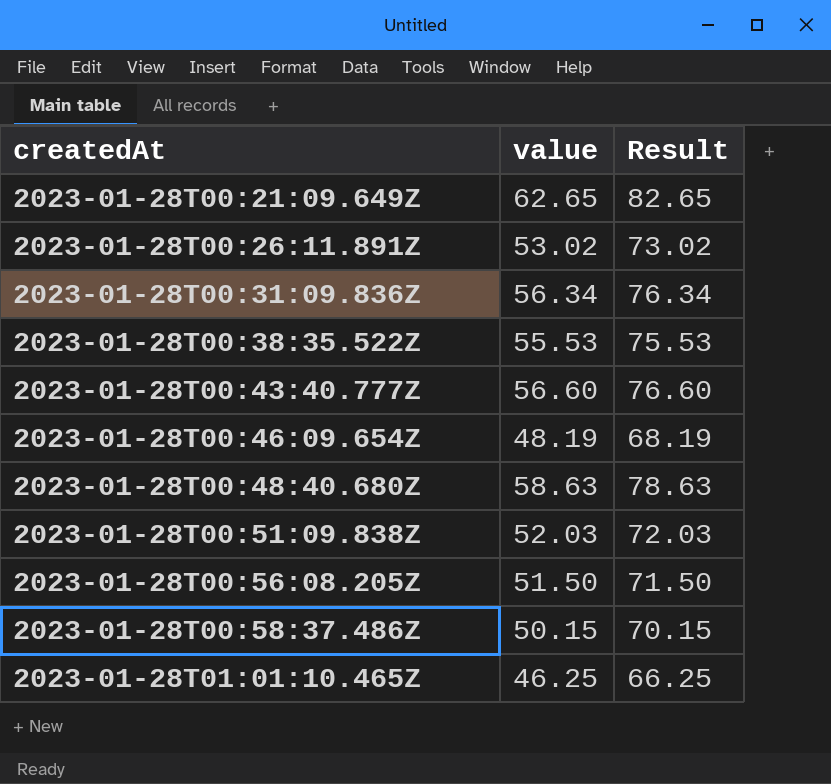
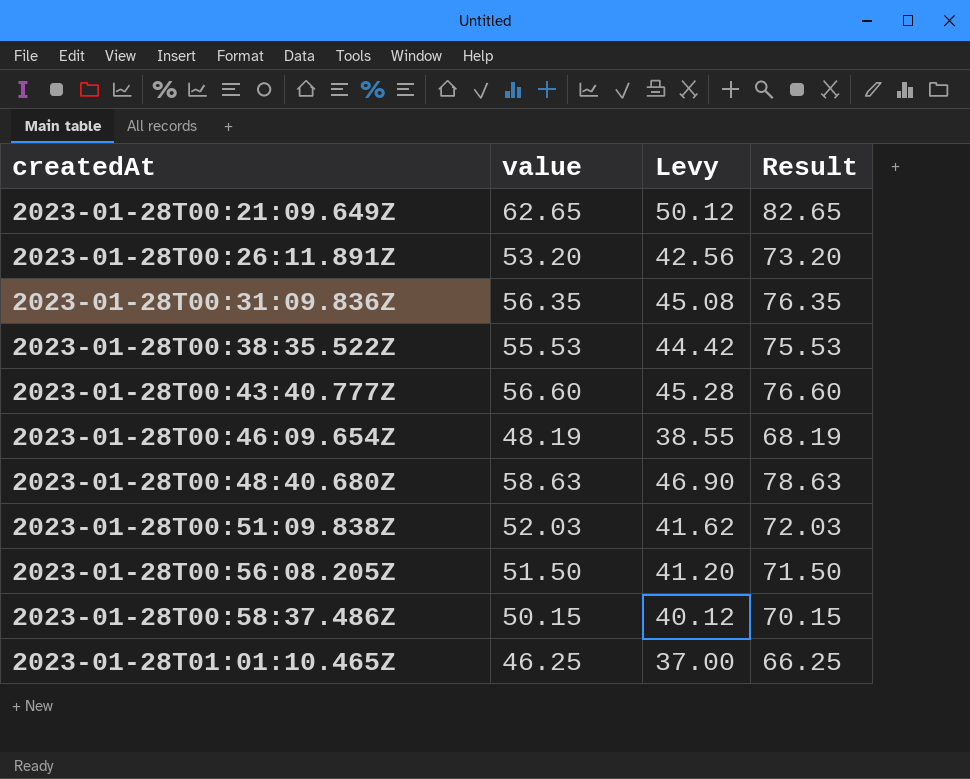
column Levy | formula: none -> [value] * 0.8
2023-01-28T00:26:11.891Z | value: 53.02 -> 53.20
2023-01-28T00:26:11.891Z | Result: 73.02 -> 73.20
2023-01-28T00:31:09.836Z | value: 56.34 -> 56.35
2023-01-28T00:31:09.836Z | Result: 76.34 -> 76.35

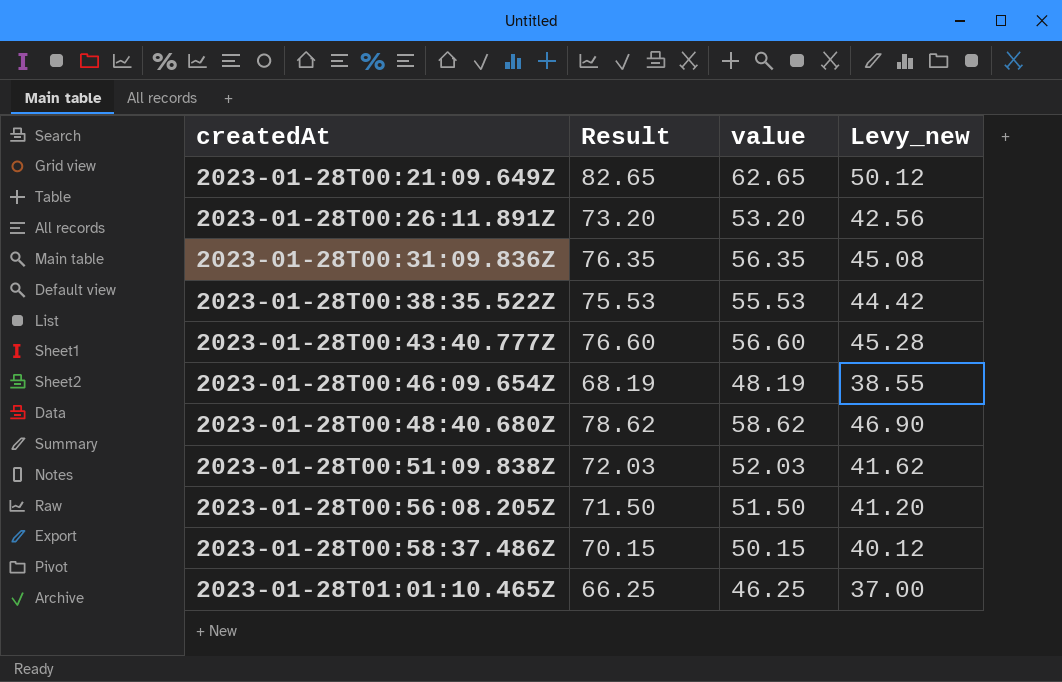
column Result | position: 4 -> 2
column name: Levy -> Levy_new
2023-01-28T00:48:40.680Z | Result: 78.63 -> 78.62
2023-01-28T00:48:40.680Z | value: 58.63 -> 58.62

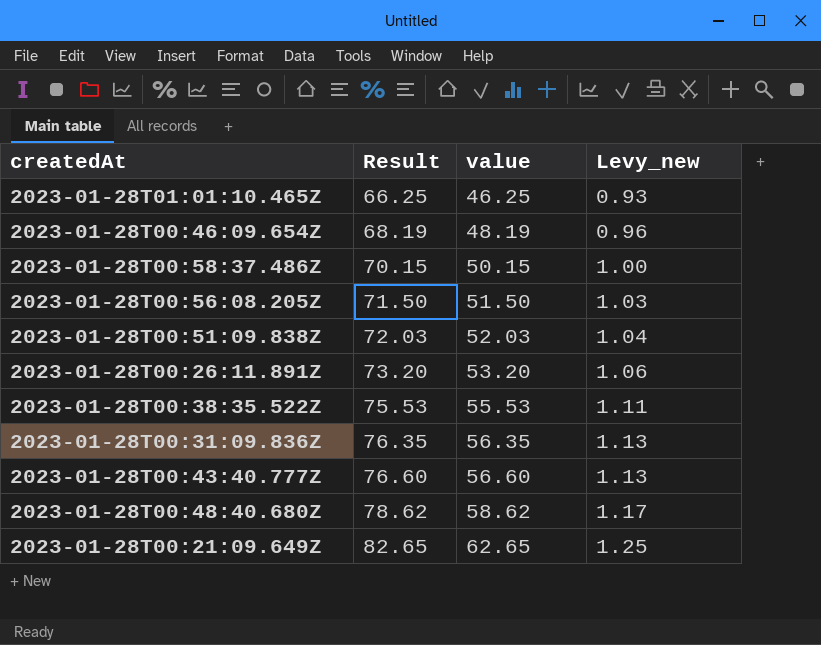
row order: createdAt ascending -> Result ascending
column Levy_new | formula: [value] * 0.8 -> [value] * 0.02

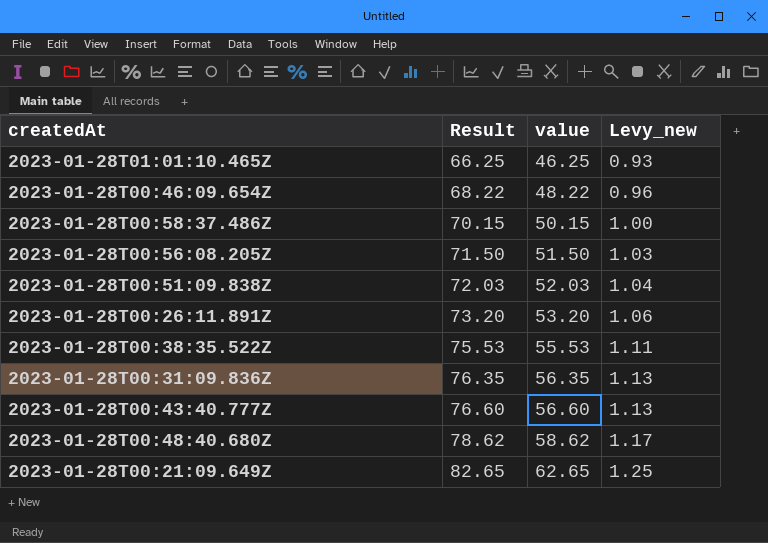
2023-01-28T00:46:09.654Z | Result: 68.19 -> 68.22
2023-01-28T00:46:09.654Z | value: 48.19 -> 48.22

